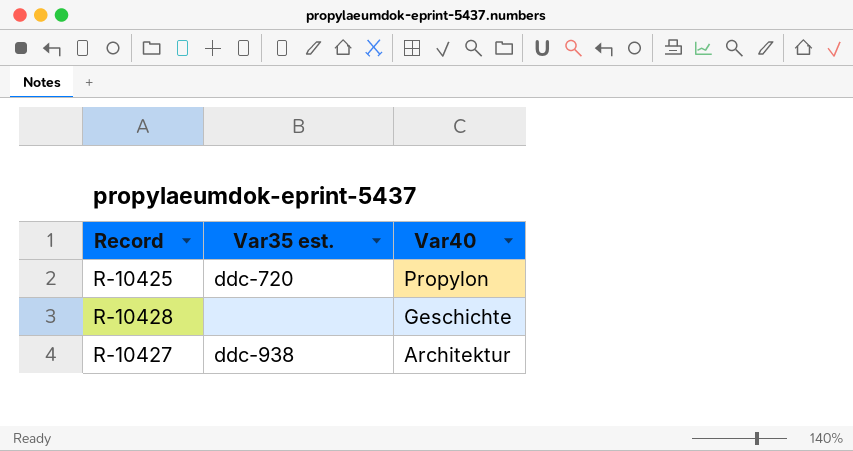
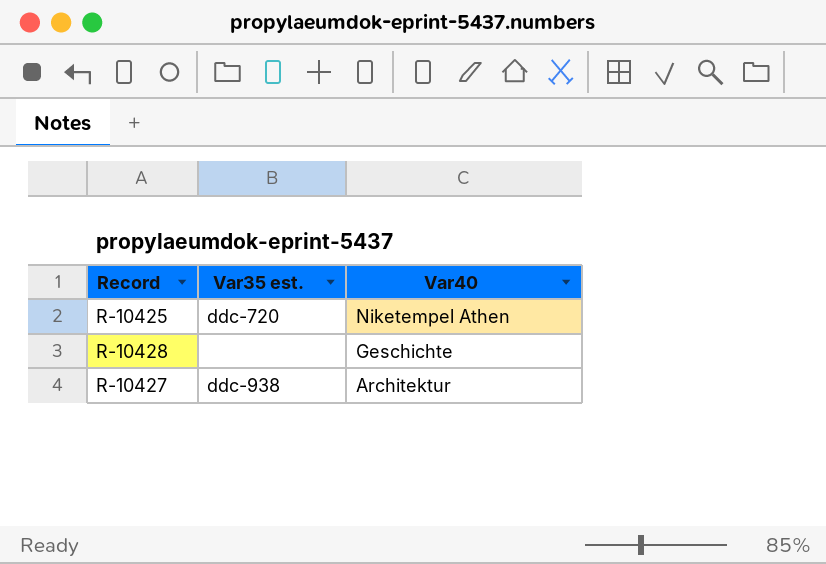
R-10425 | Var40: Propylon -> Niketempel Athen

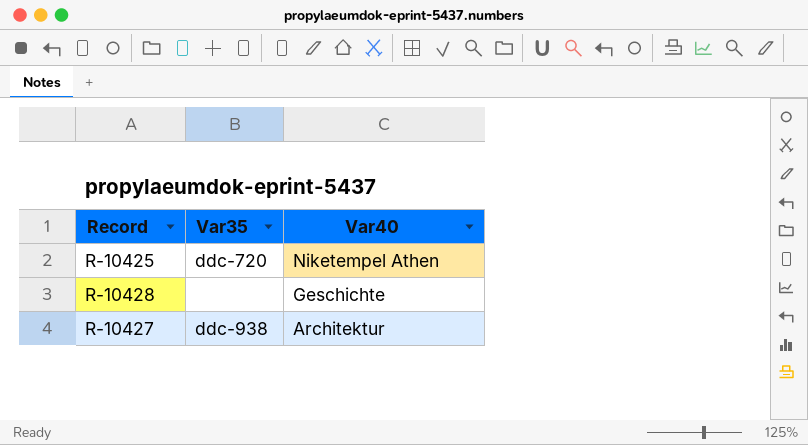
column name: Var35 est. -> Var35

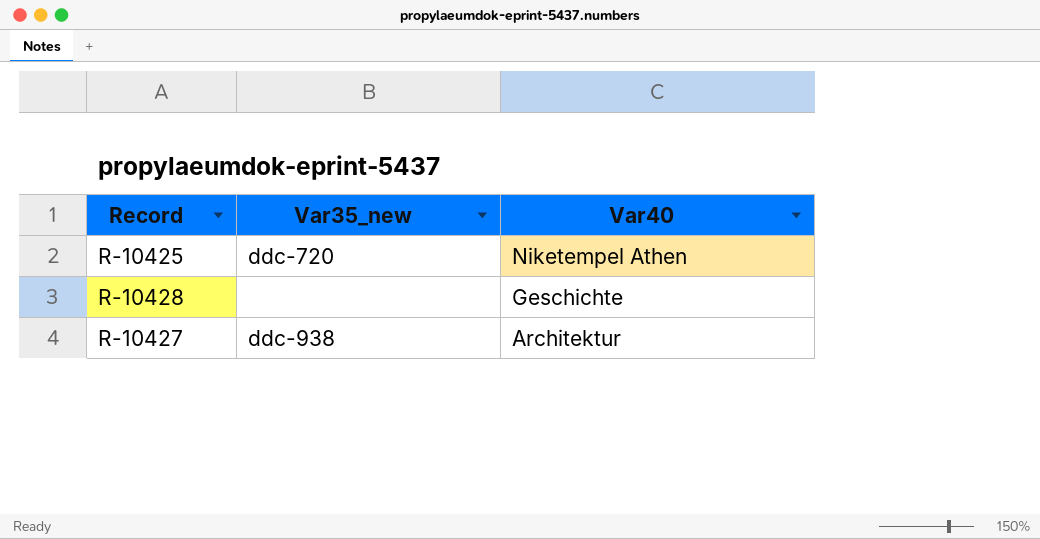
column name: Var35 -> Var35_new

